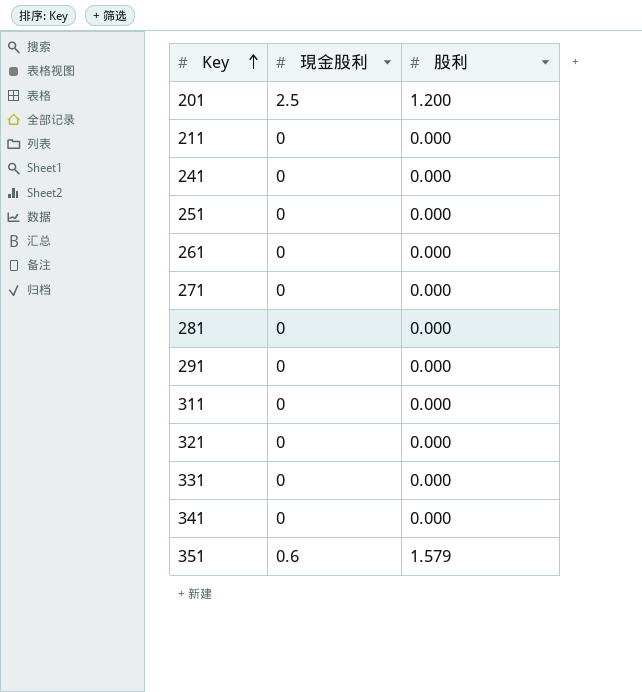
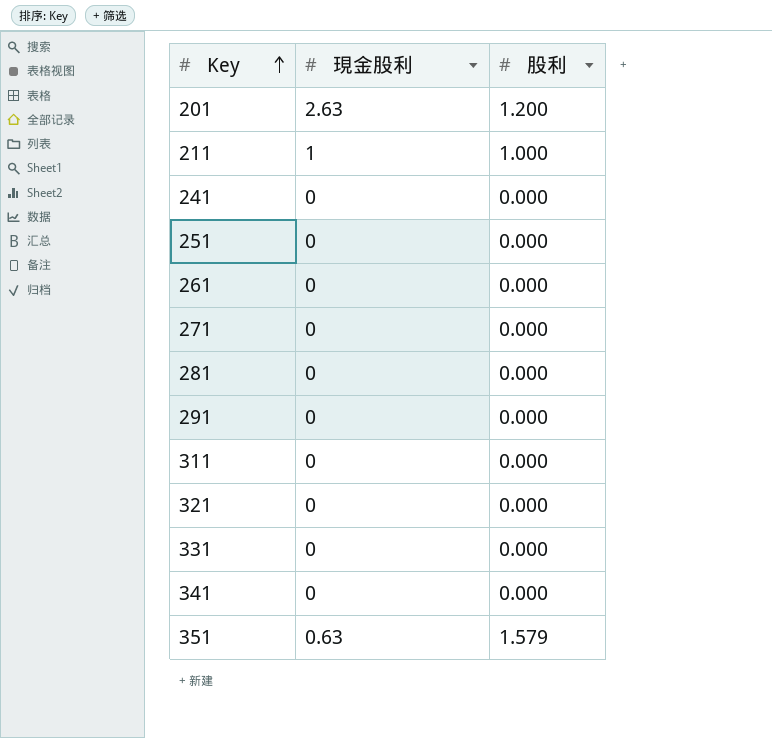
201 | 現金股利: 2.5 -> 2.63
211 | 現金股利: 0 -> 1
211 | 股利: 0.000 -> 1.000
351 | 現金股利: 0.6 -> 0.63

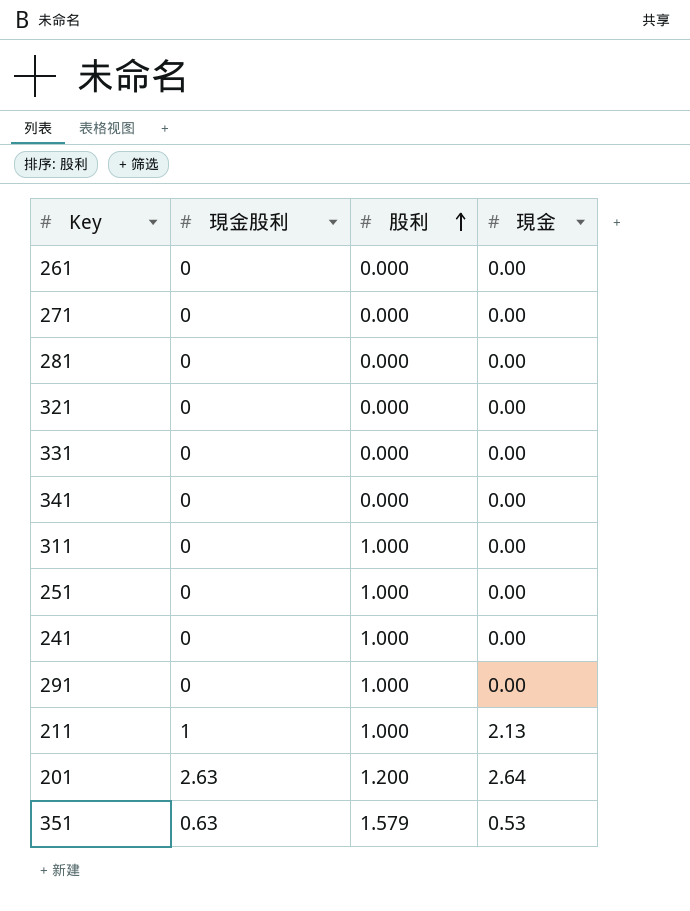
row order: Key ascending -> 股利 ascending
column 現金 | position: none -> 4
311 | 股利: 0.000 -> 1.000
251 | 股利: 0.000 -> 1.000
241 | 股利: 0.000 -> 1.000
291 | 股利: 0.000 -> 1.000

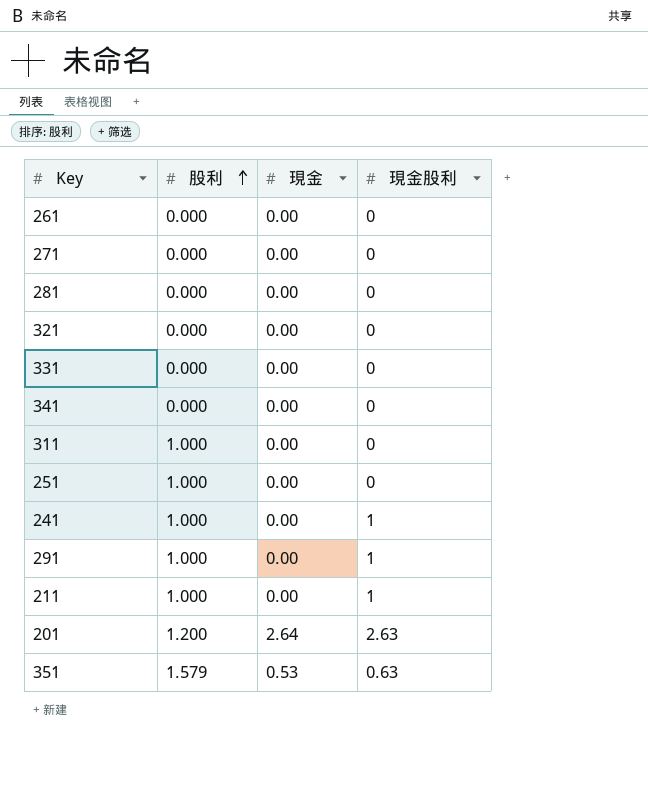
column 現金股利 | position: 2 -> 4
241 | 現金股利: 0 -> 1
291 | 現金股利: 0 -> 1
211 | 現金: 2.13 -> 0.00

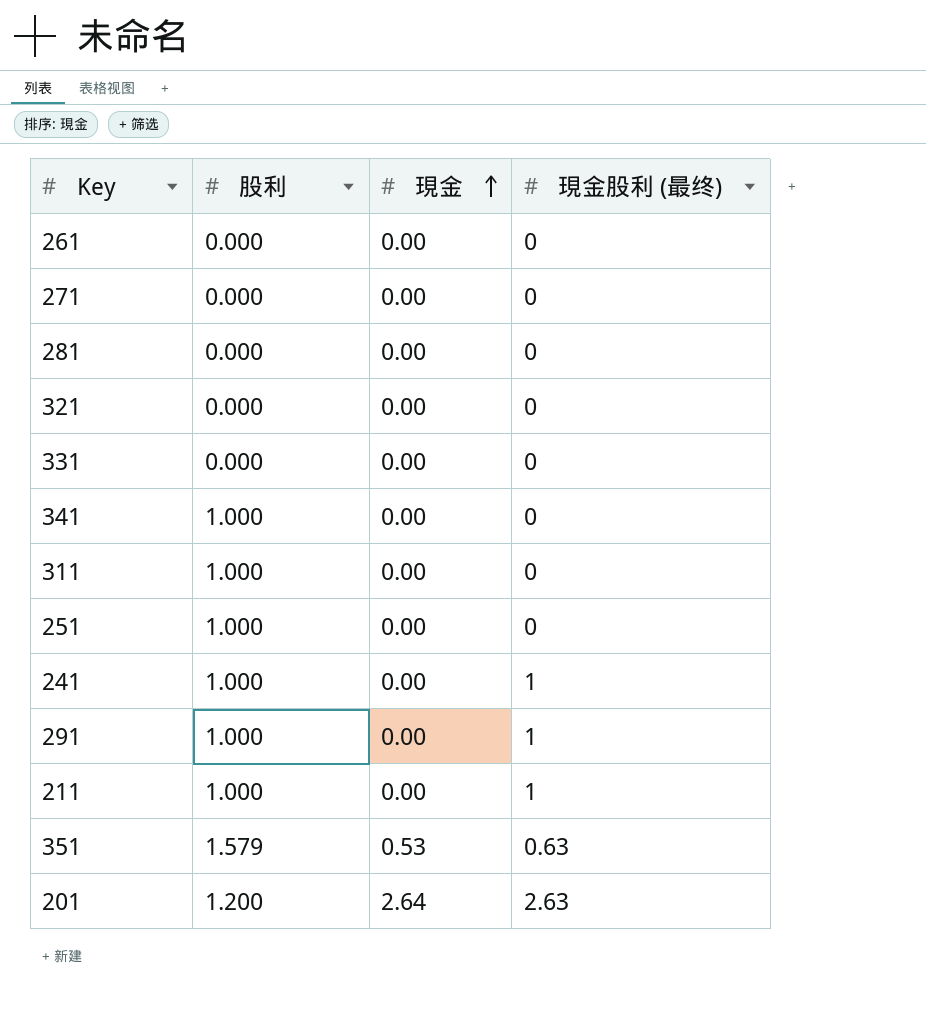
row order: 股利 ascending -> 現金 ascending
column name: 現金股利 -> 現金股利 (最终)
341 | 股利: 0.000 -> 1.000

